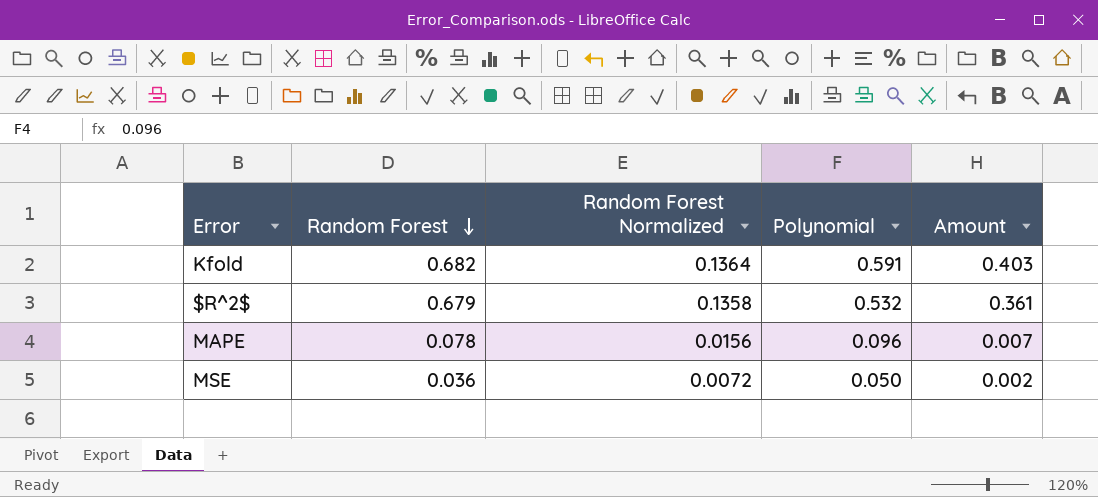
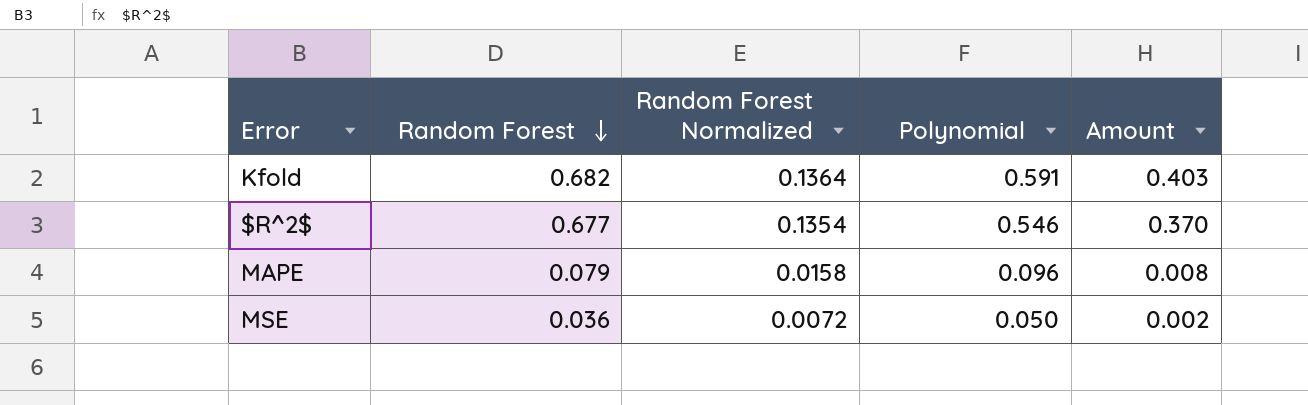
$R^2$ | Random Forest: 0.679 -> 0.677
$R^2$ | Random Forest Normalized: 0.1358 -> 0.1354
$R^2$ | Polynomial: 0.532 -> 0.546
$R^2$ | Amount: 0.361 -> 0.370
MAPE | Random Forest: 0.078 -> 0.079
MAPE | Random Forest Normalized: 0.0156 -> 0.0158
MAPE | Amount: 0.007 -> 0.008

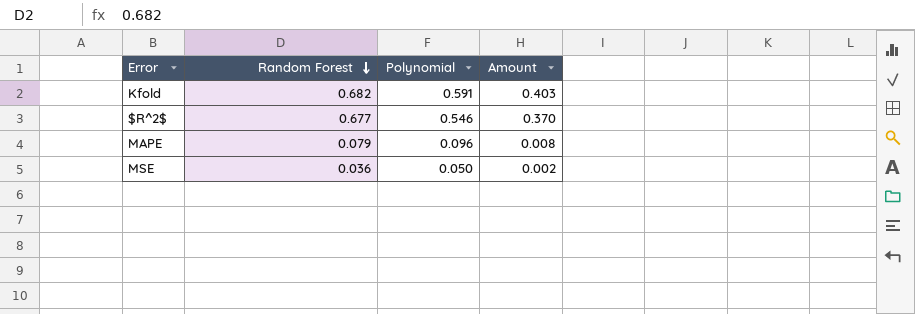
column Random Forest Normalized | formula: [Random Forest] * 0.2 -> none

